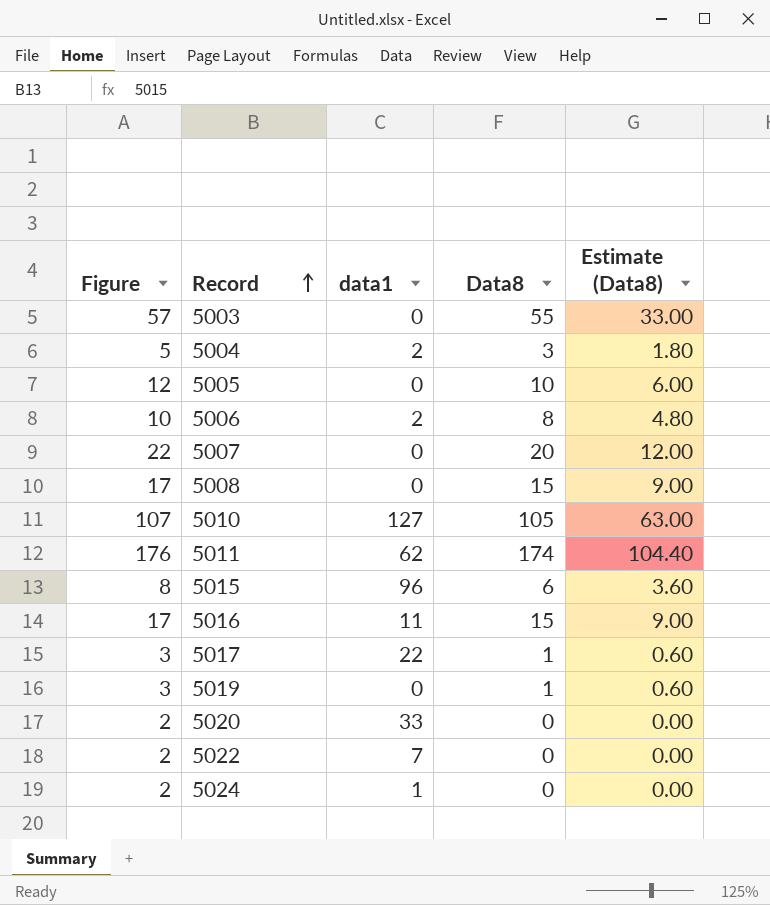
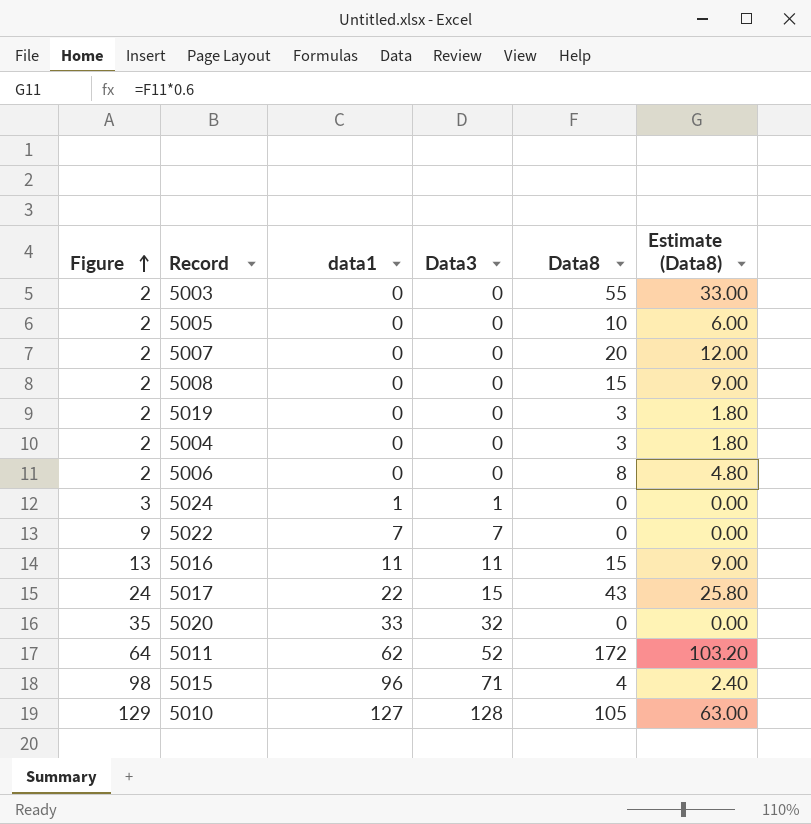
row order: Record ascending -> Figure ascending
column Figure | formula: [Data8] + 2 -> [data1] + 2
column Data3 | position: none -> 4
5019 | Data8: 1 -> 3
5019 | Estimate (Data8): 0.60 -> 1.80
5004 | data1: 2 -> 0
5006 | data1: 2 -> 0
5017 | Data8: 1 -> 43
5017 | Estimate (Data8): 0.60 -> 25.80
5011 | Data8: 174 -> 172
5011 | Estimate (Data8): 104.40 -> 103.20
5015 | Data8: 6 -> 4
5015 | Estimate (Data8): 3.60 -> 2.40

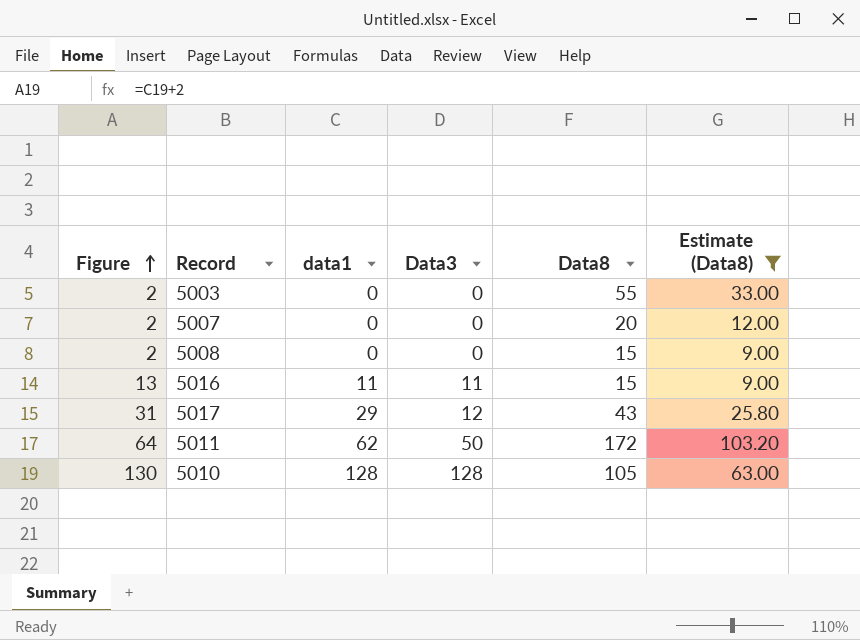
filter: none -> Estimate (Data8) >= 9.00
5017 | Figure: 24 -> 31
5017 | data1: 22 -> 29
5017 | Data3: 15 -> 12
5011 | Data3: 52 -> 50
5010 | Figure: 129 -> 130
5010 | data1: 127 -> 128

